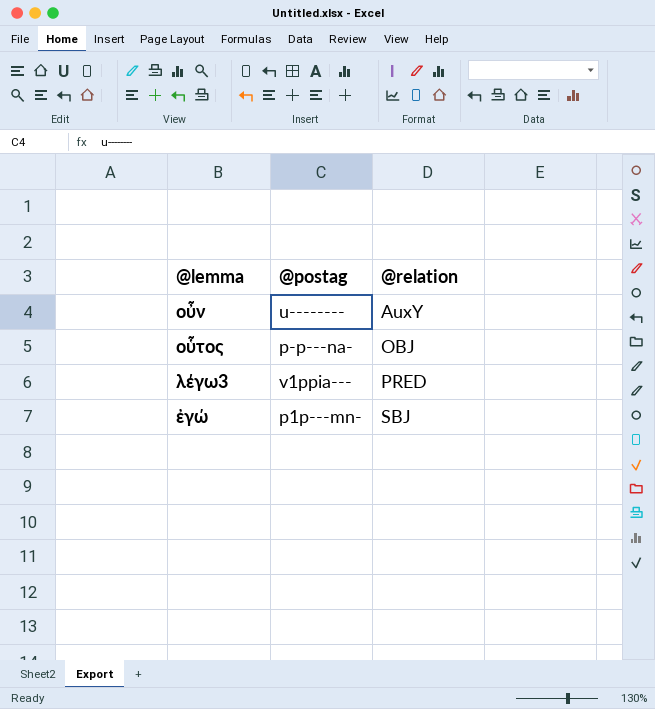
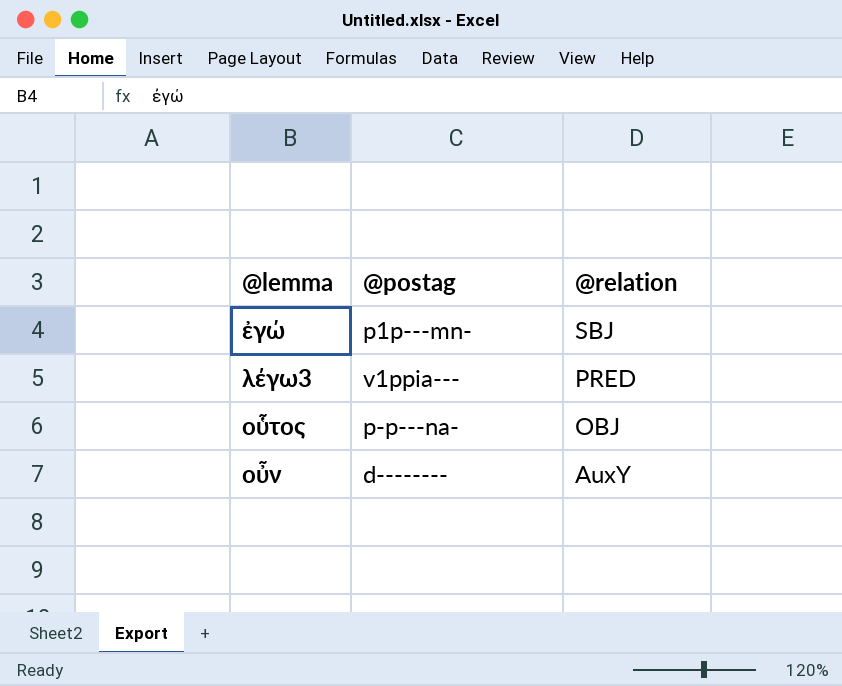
row order: @relation ascending -> @relation descending
οὖν | @postag: u-------- -> d--------

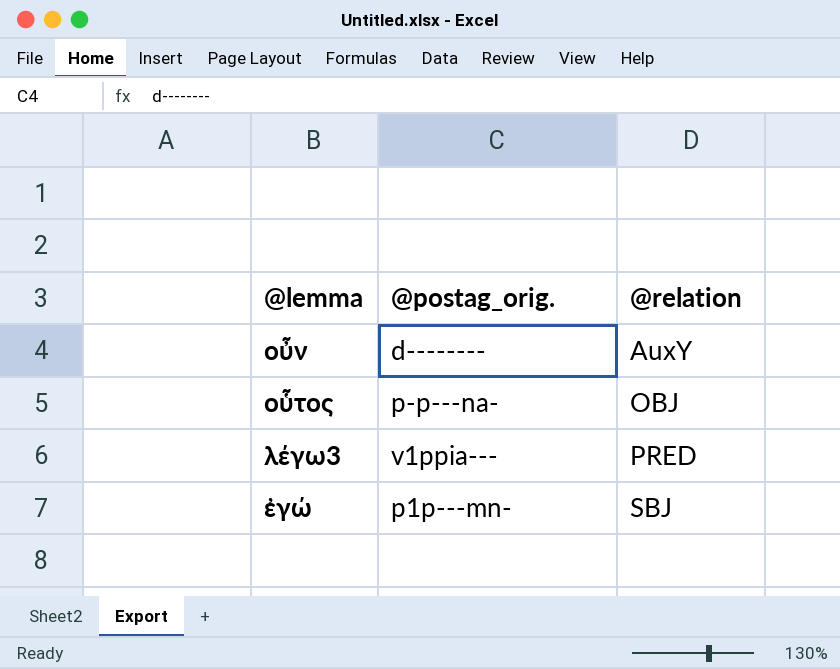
row order: @relation descending -> @relation ascending
column name: @postag -> @postag_orig.

